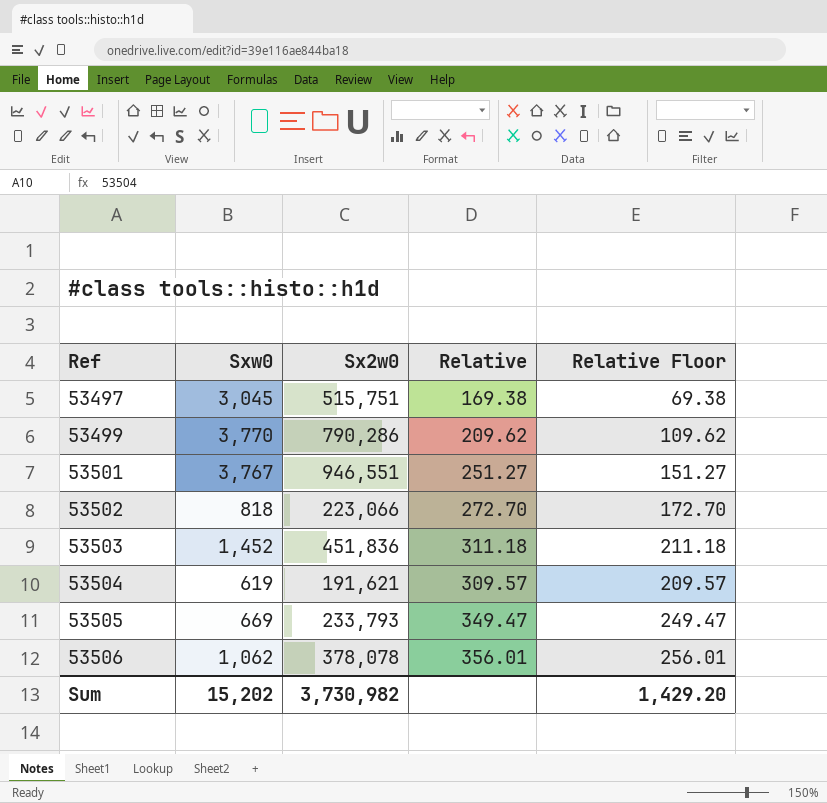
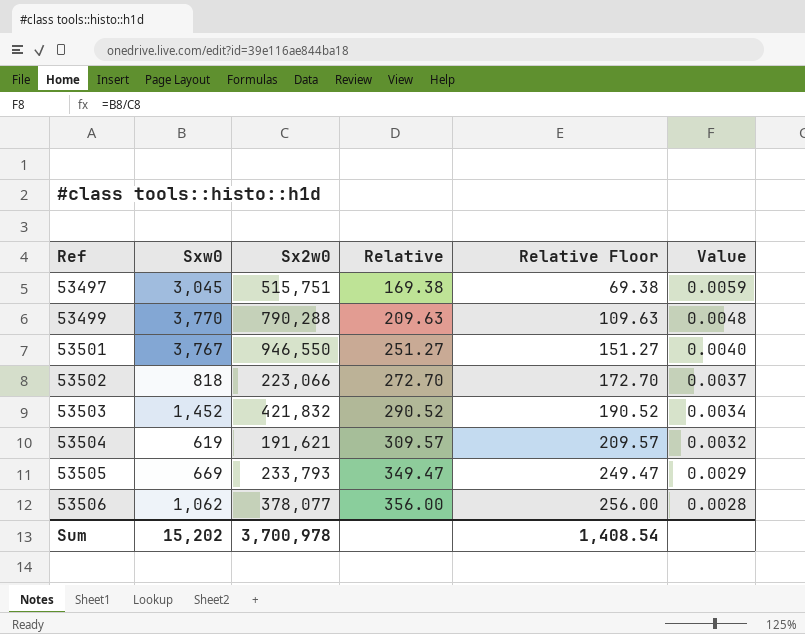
column Value | formula: none -> [Sxw0] / [Sx2w0]
53499 | Sx2w0: 790,286 -> 790,288
53499 | Relative: 209.62 -> 209.63
53499 | Relative Floor: 109.62 -> 109.63
53501 | Sx2w0: 946,551 -> 946,550
53503 | Sx2w0: 451,836 -> 421,832
53503 | Relative: 311.18 -> 290.52
53503 | Relative Floor: 211.18 -> 190.52
53506 | Sx2w0: 378,078 -> 378,077
53506 | Relative: 356.01 -> 356.00
53506 | Relative Floor: 256.01 -> 256.00
Sum | Sx2w0: 3,730,982 -> 3,700,978
Sum | Relative Floor: 1,429.20 -> 1,408.54

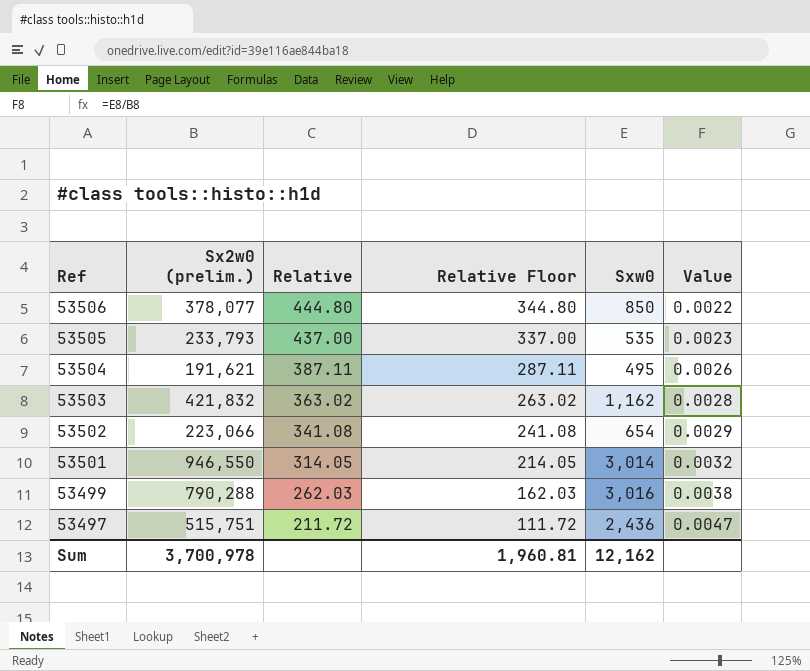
row order: Ref ascending -> Ref descending
column name: Sx2w0 -> Sx2w0 (prelim.)
column Sxw0 | position: 2 -> 5
53506 | Relative: 356.00 -> 444.80
53506 | Relative Floor: 256.00 -> 344.80
53506 | Sxw0: 1,062 -> 850
53506 | Value: 0.0028 -> 0.0022
53505 | Relative: 349.47 -> 437.00
53505 | Relative Floor: 249.47 -> 337.00
53505 | Sxw0: 669 -> 535
53505 | Value: 0.0029 -> 0.0023
53504 | Relative: 309.57 -> 387.11
53504 | Relative Floor: 209.57 -> 287.11
53504 | Sxw0: 619 -> 495
53504 | Value: 0.0032 -> 0.0026
53503 | Relative: 290.52 -> 363.02
53503 | Relative Floor: 190.52 -> 263.02
53503 | Sxw0: 1,452 -> 1,162
53503 | Value: 0.0034 -> 0.0028
53502 | Relative: 272.70 -> 341.08
53502 | Relative Floor: 172.70 -> 241.08
53502 | Sxw0: 818 -> 654
53502 | Value: 0.0037 -> 0.0029
53501 | Relative: 251.27 -> 314.05
53501 | Relative Floor: 151.27 -> 214.05
53501 | Sxw0: 3,767 -> 3,014
53501 | Value: 0.0040 -> 0.0032
53499 | Relative: 209.63 -> 262.03
53499 | Relative Floor: 109.63 -> 162.03
53499 | Sxw0: 3,770 -> 3,016
53499 | Value: 0.0048 -> 0.0038
53497 | Relative: 169.38 -> 211.72
53497 | Relative Floor: 69.38 -> 111.72
53497 | Sxw0: 3,045 -> 2,436
53497 | Value: 0.0059 -> 0.0047
Sum | Relative Floor: 1,408.54 -> 1,960.81
Sum | Sxw0: 15,202 -> 12,162

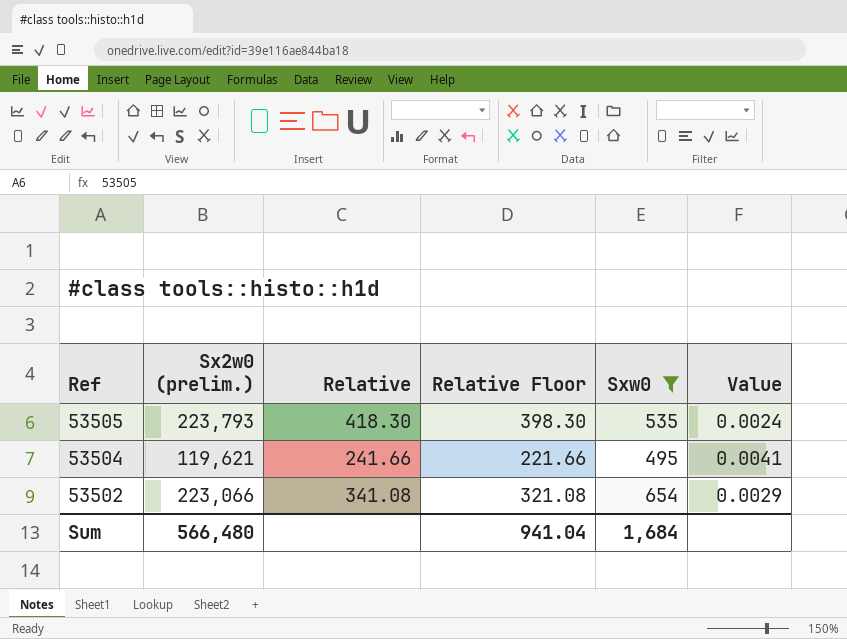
filter: none -> Sxw0 <= 654
column Relative Floor | formula: [Relative] - 100 -> [Relative] - 20
53505 | Sx2w0 (prelim.): 233,793 -> 223,793
53505 | Relative: 437.00 -> 418.30
53505 | Value: 0.0023 -> 0.0024
53504 | Sx2w0 (prelim.): 191,621 -> 119,621
53504 | Relative: 387.11 -> 241.66
53504 | Value: 0.0026 -> 0.0041
Sum | Sx2w0 (prelim.): 3,700,978 -> 566,480
Sum | Relative Floor: 1,960.81 -> 941.04
Sum | Sxw0: 12,162 -> 1,684

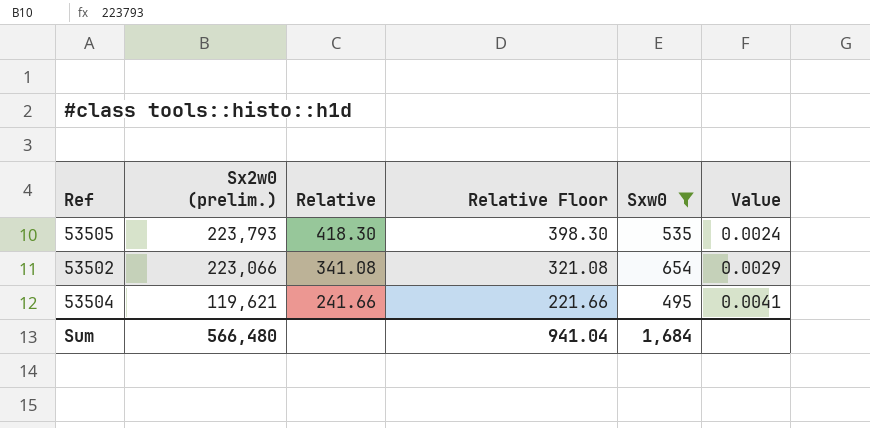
row order: Ref descending -> Sx2w0 (prelim.) descending

